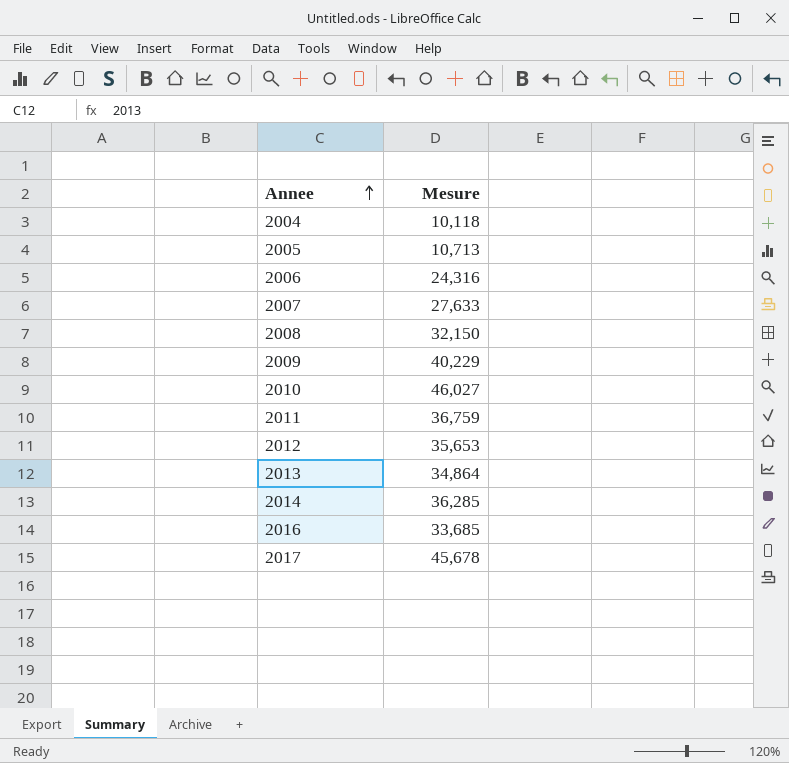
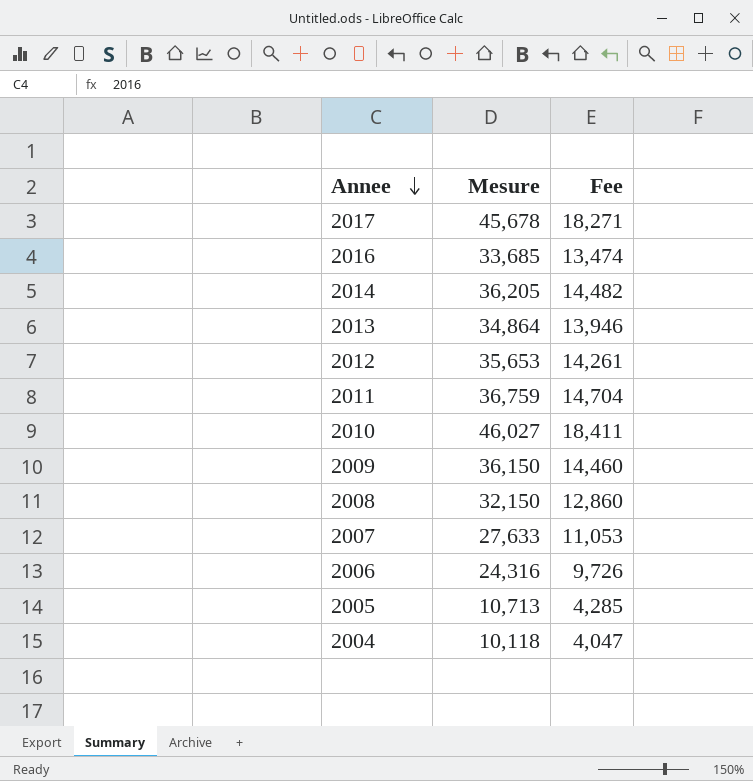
row order: Annee ascending -> Annee descending
column Fee | formula: none -> [Mesure] * 0.4
2014 | Mesure: 36,285 -> 36,205
2009 | Mesure: 40,229 -> 36,150

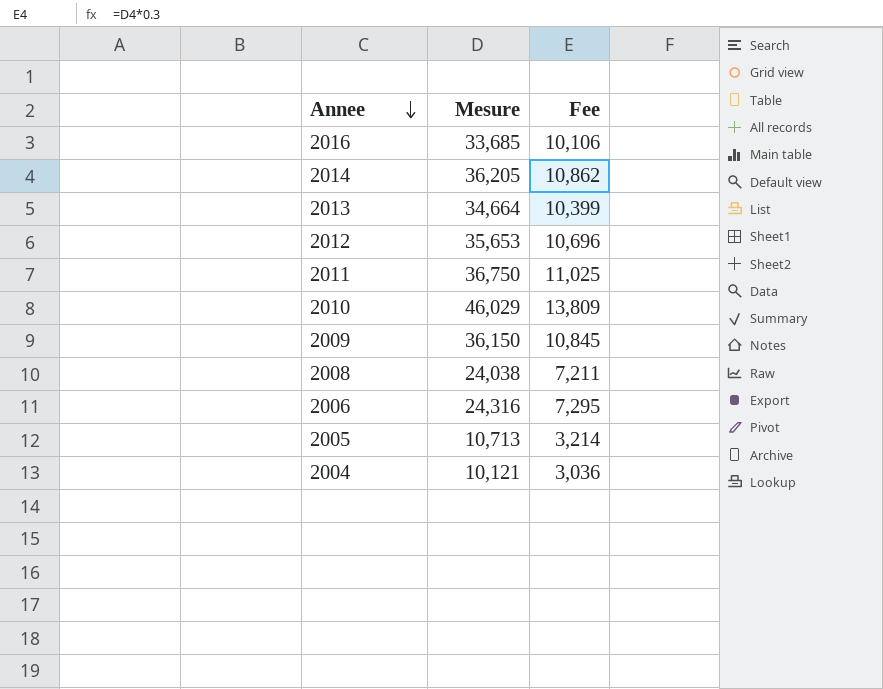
column Fee | formula: [Mesure] * 0.4 -> [Mesure] * 0.3
row 2017: 45,678 | 18,271 -> none
row 2007: 27,633 | 11,053 -> none
2013 | Mesure: 34,864 -> 34,664
2011 | Mesure: 36,759 -> 36,750
2010 | Mesure: 46,027 -> 46,029
2008 | Mesure: 32,150 -> 24,038
2004 | Mesure: 10,118 -> 10,121

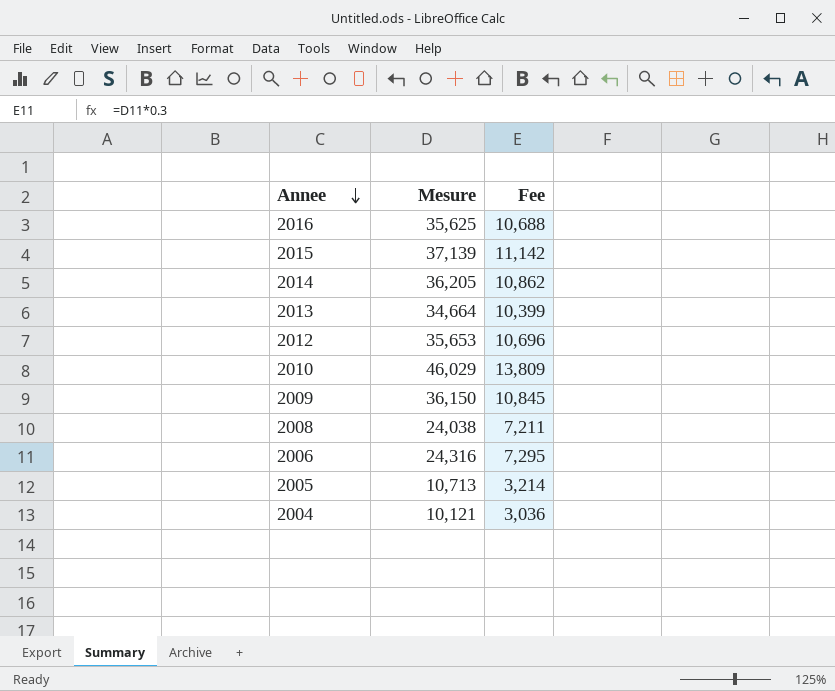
row 2011: 36,750 | 11,025 -> none
2016 | Mesure: 33,685 -> 35,625
2016 | Fee: 10,106 -> 10,688
row 2015: none -> 37,139 | 11,142

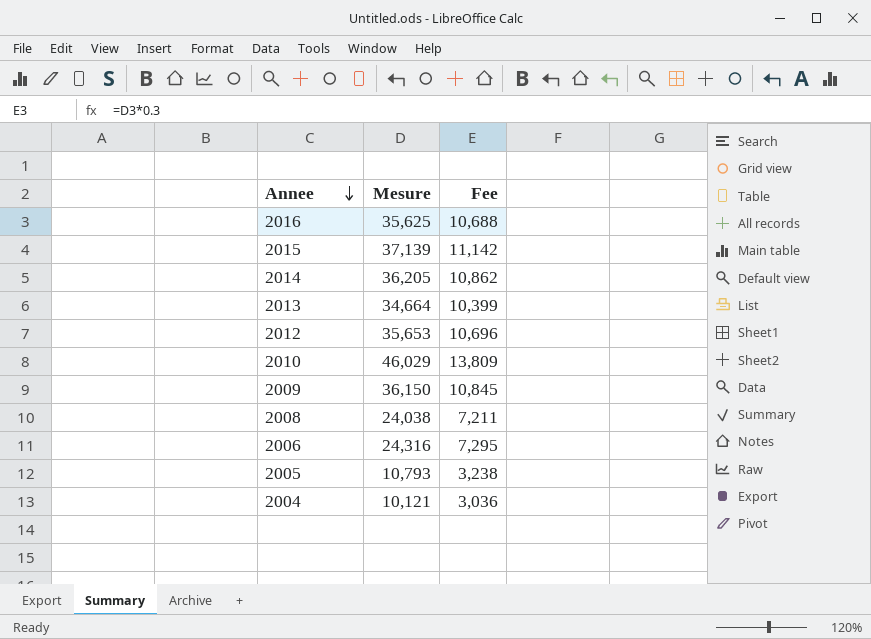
2005 | Mesure: 10,713 -> 10,793
2005 | Fee: 3,214 -> 3,238

